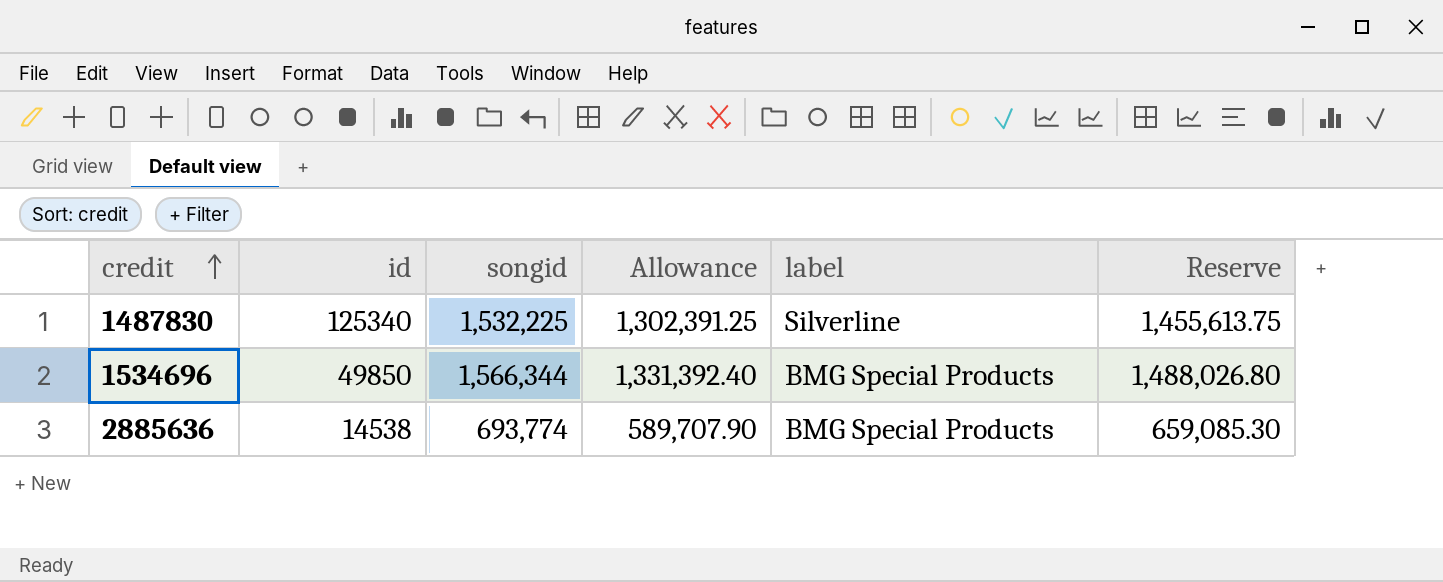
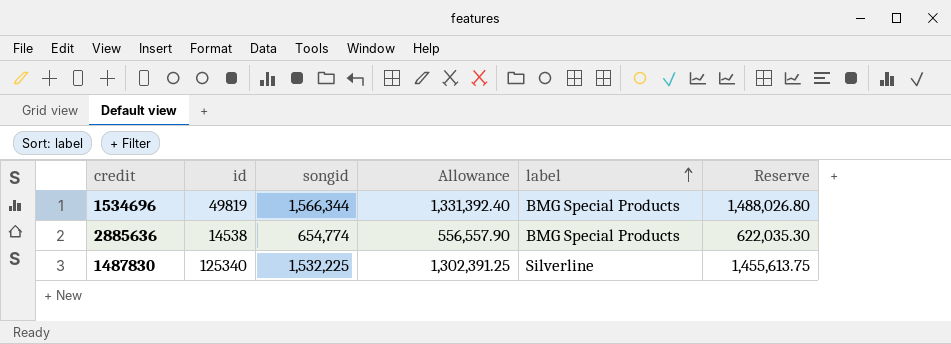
row order: credit ascending -> label ascending
1534696 | id: 49850 -> 49819
2885636 | songid: 693,774 -> 654,774
2885636 | Allowance: 589,707.90 -> 556,557.90
2885636 | Reserve: 659,085.30 -> 622,035.30

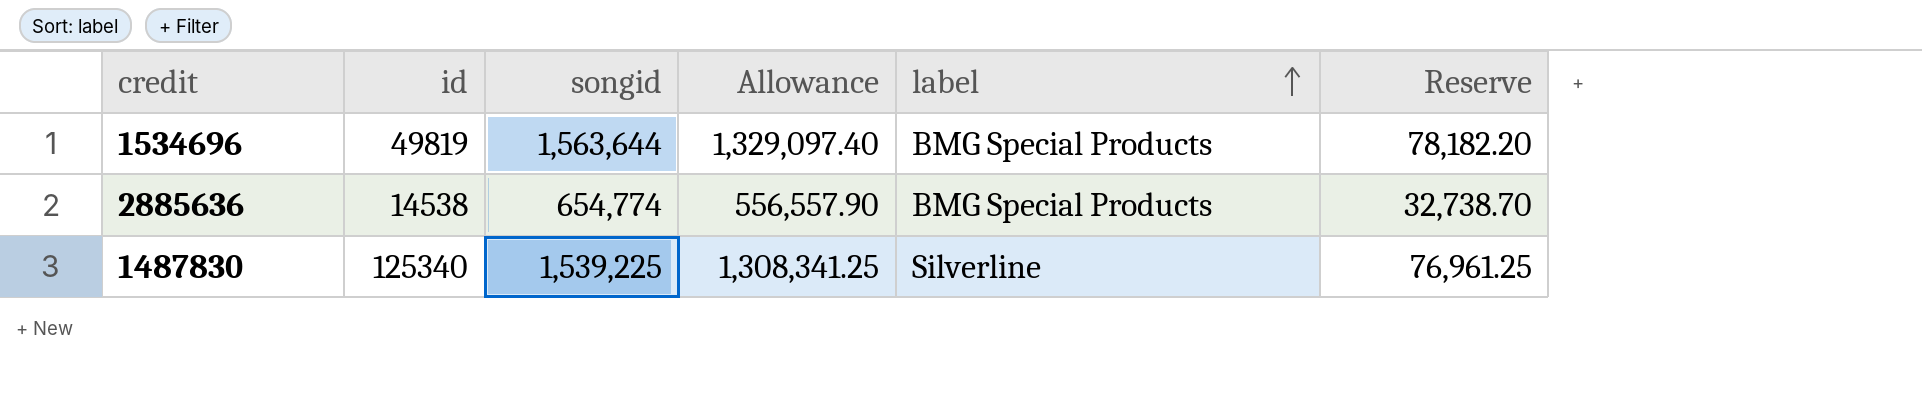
column Reserve | formula: [songid] * 0.95 -> [songid] * 0.05
1534696 | songid: 1,566,344 -> 1,563,644
1534696 | Allowance: 1,331,392.40 -> 1,329,097.40
1487830 | songid: 1,532,225 -> 1,539,225
1487830 | Allowance: 1,302,391.25 -> 1,308,341.25

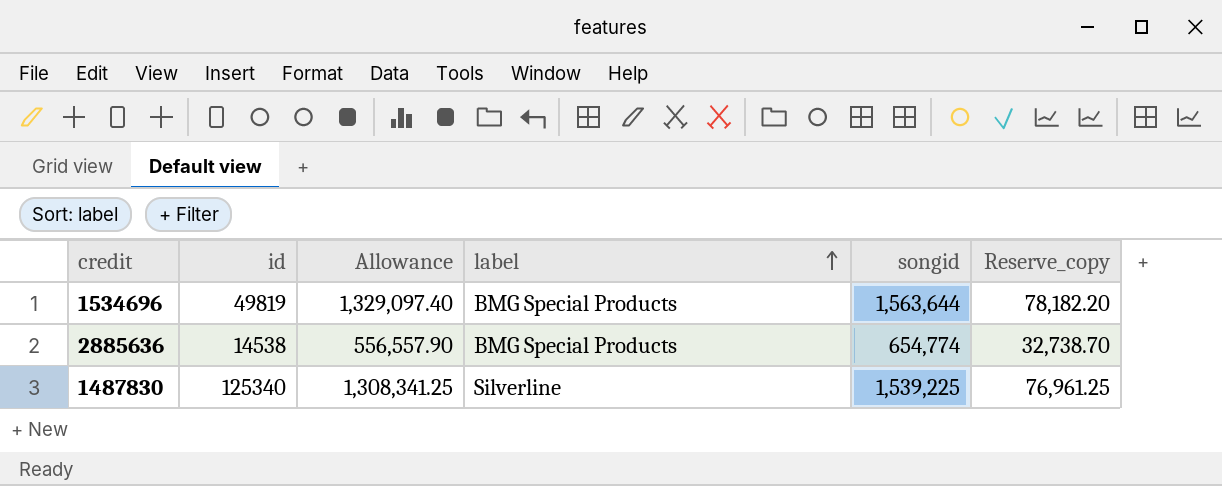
column songid | position: 3 -> 5
column name: Reserve -> Reserve_copy

